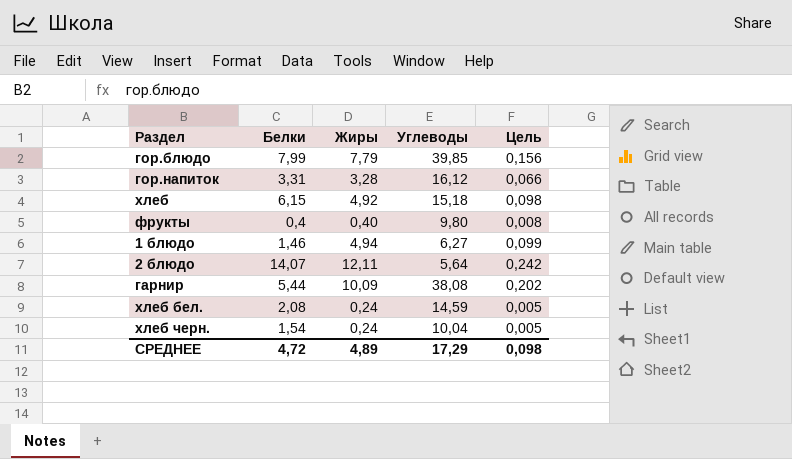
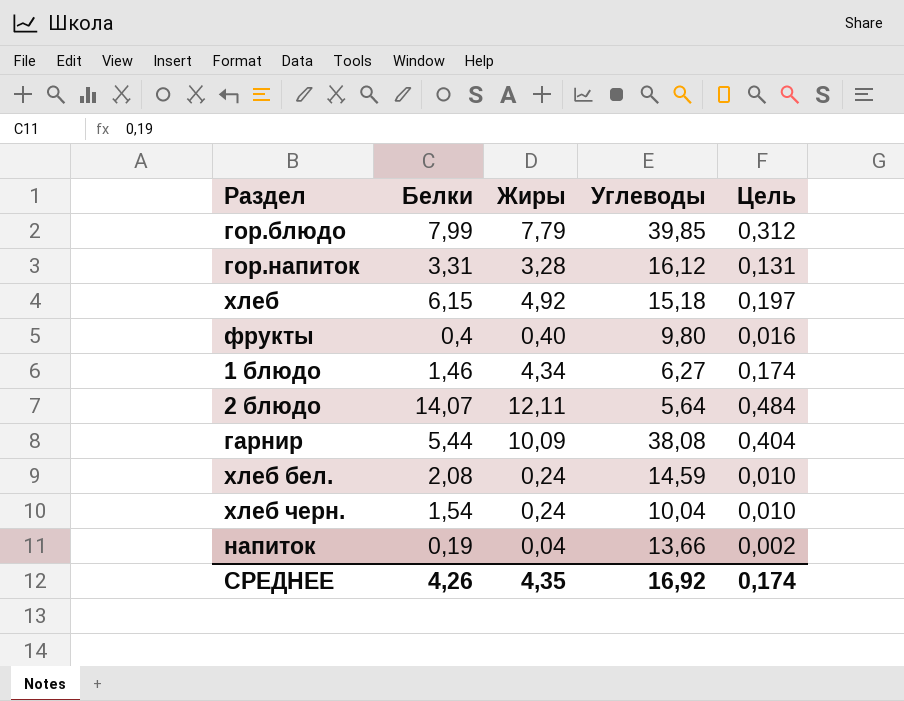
column Цель | formula: [Жиры] * 0,02 -> [Жиры] * 0,04
1 блюдо | Жиры: 4,94 -> 4,34
row напиток: none -> 0,19 | 0,04 | 13,66 | 0,002
СРЕДНЕЕ | Белки: 4,72 -> 4,26
СРЕДНЕЕ | Жиры: 4,89 -> 4,35
СРЕДНЕЕ | Углеводы: 17,29 -> 16,92
СРЕДНЕЕ | Цель: 0,098 -> 0,174

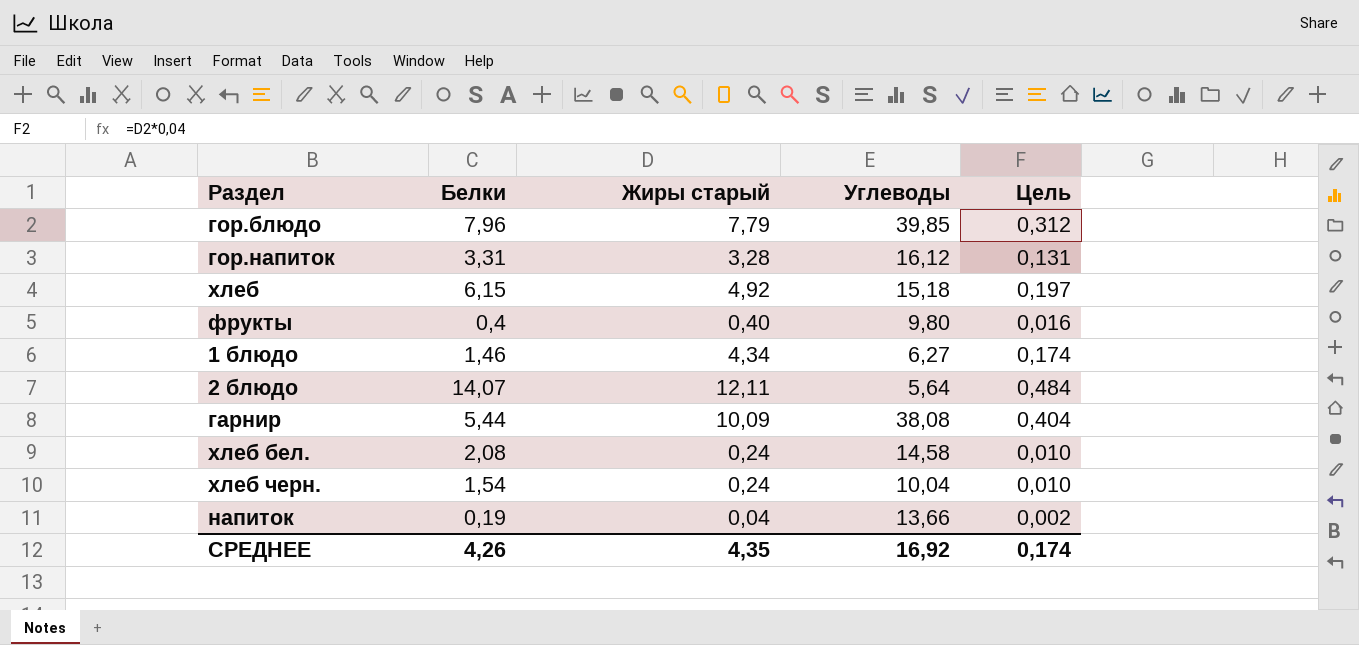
column name: Жиры -> Жиры старый
гор.блюдо | Белки: 7,99 -> 7,96
хлеб бел. | Углеводы: 14,59 -> 14,58

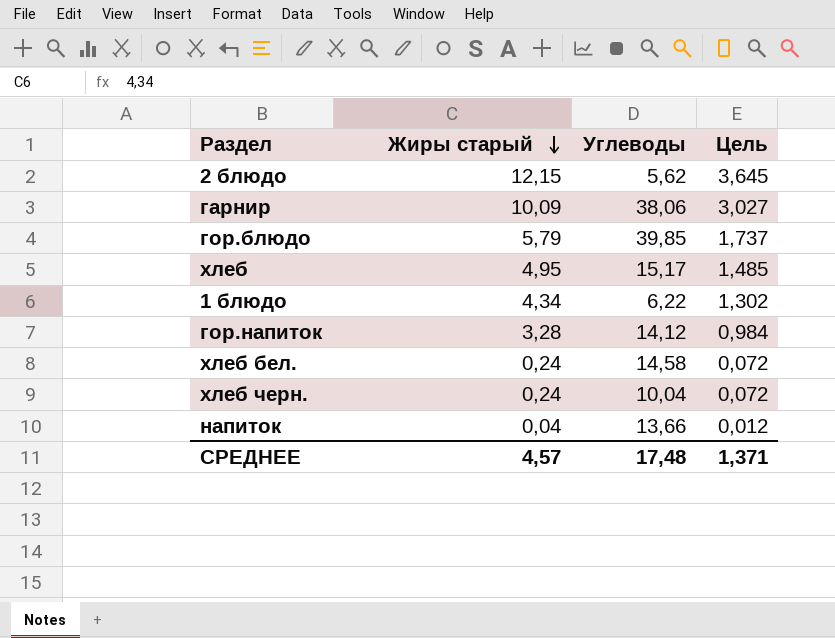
row order: none -> Жиры старый descending
column Белки | position: 2 -> none
column Цель | formula: [Жиры старый] * 0,04 -> [Жиры старый] * 0,3
row фрукты: 0,4 | 0,40 | 9,80 | 0,016 -> none
2 блюдо | Жиры старый: 12,11 -> 12,15
2 блюдо | Углеводы: 5,64 -> 5,62
гарнир | Углеводы: 38,08 -> 38,06
гор.блюдо | Жиры старый: 7,79 -> 5,79
хлеб | Жиры старый: 4,92 -> 4,95
хлеб | Углеводы: 15,18 -> 15,17
1 блюдо | Углеводы: 6,27 -> 6,22
гор.напиток | Углеводы: 16,12 -> 14,12
СРЕДНЕЕ | Жиры старый: 4,35 -> 4,57
СРЕДНЕЕ | Углеводы: 16,92 -> 17,48
СРЕДНЕЕ | Цель: 0,174 -> 1,371

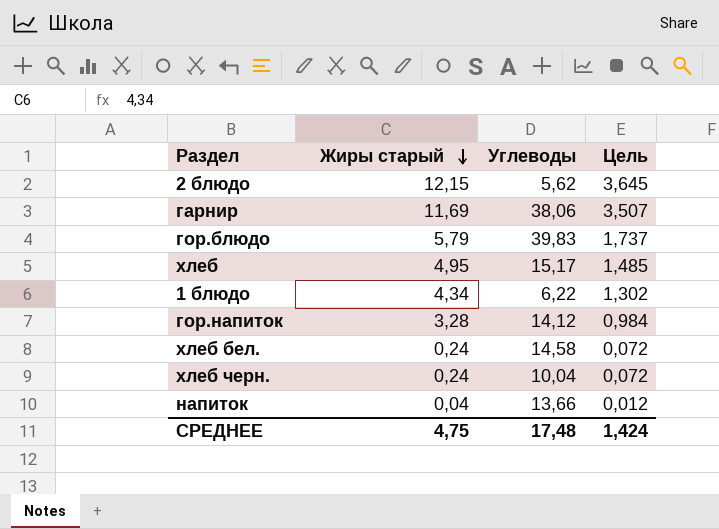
гарнир | Жиры старый: 10,09 -> 11,69
гарнир | Цель: 3,027 -> 3,507
гор.блюдо | Углеводы: 39,85 -> 39,83
СРЕДНЕЕ | Жиры старый: 4,57 -> 4,75
СРЕДНЕЕ | Цель: 1,371 -> 1,424

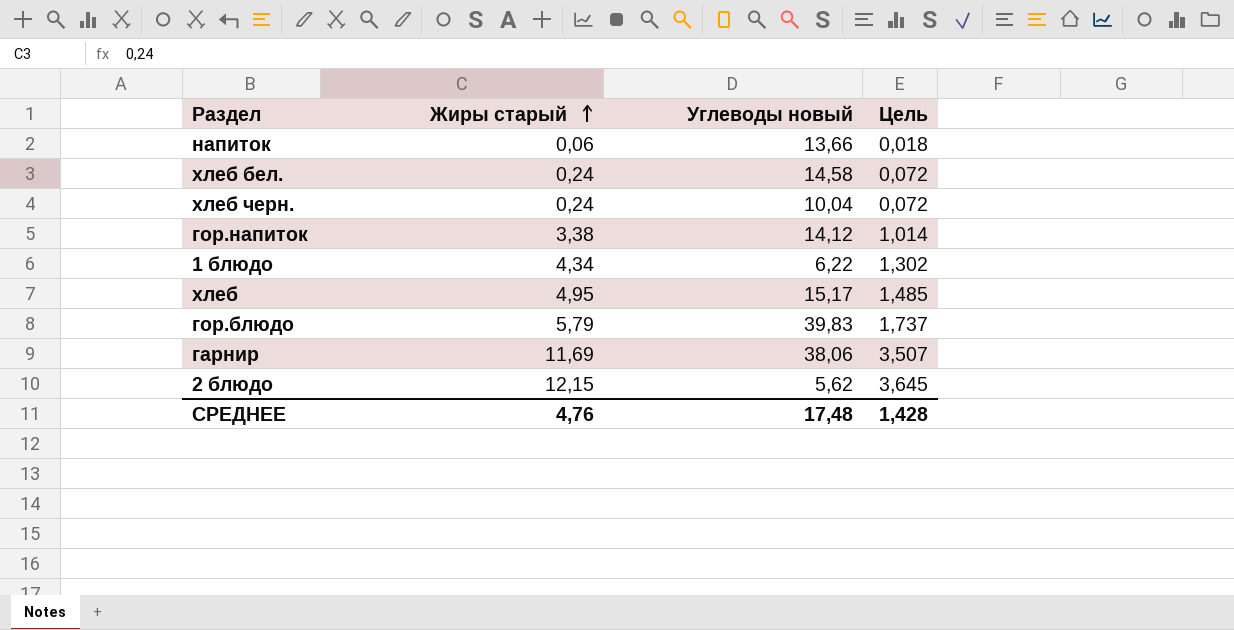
row order: Жиры старый descending -> Жиры старый ascending
column name: Углеводы -> Углеводы новый
напиток | Жиры старый: 0,04 -> 0,06
напиток | Цель: 0,012 -> 0,018
гор.напиток | Жиры старый: 3,28 -> 3,38
гор.напиток | Цель: 0,984 -> 1,014
СРЕДНЕЕ | Жиры старый: 4,75 -> 4,76
СРЕДНЕЕ | Цель: 1,424 -> 1,428

